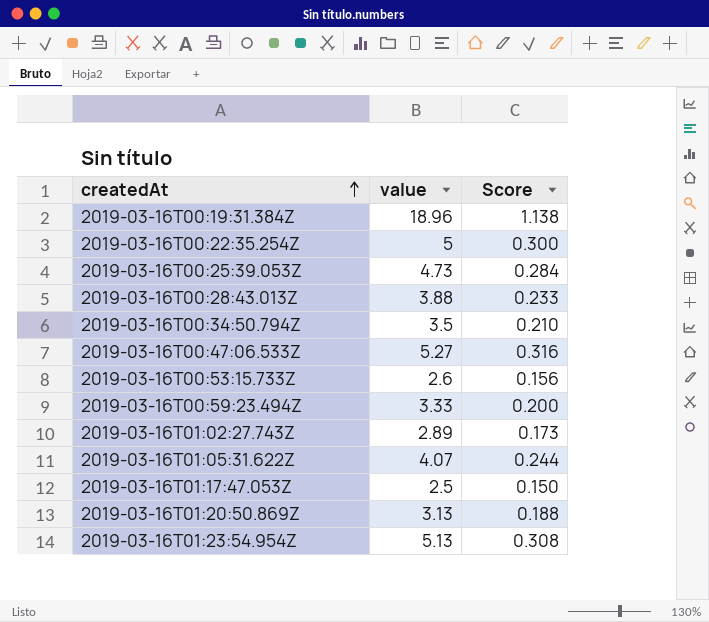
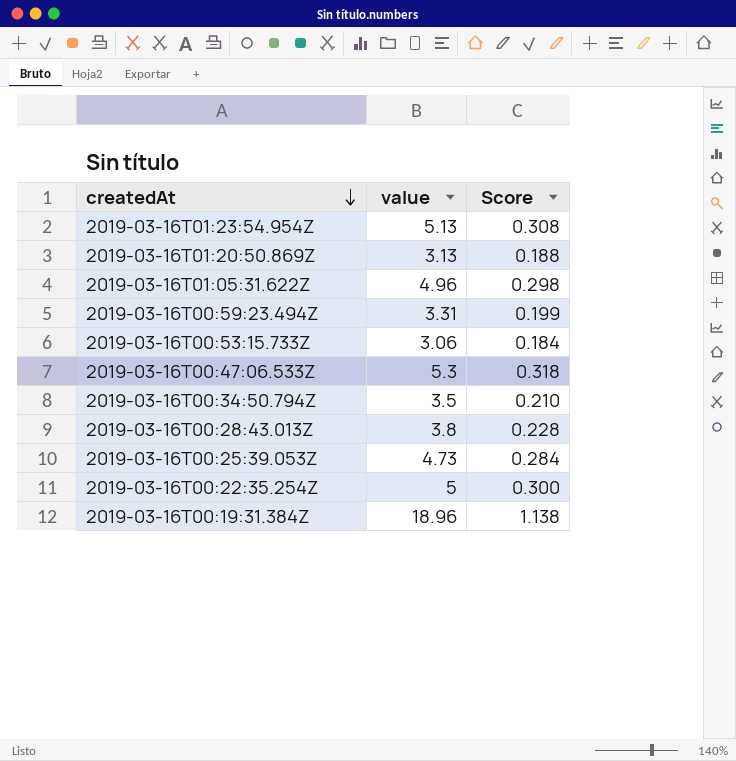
row order: createdAt ascending -> createdAt descending
row 2019-03-16T01:02:27.743Z: 2.89 | 0.173 -> none
row 2019-03-16T01:17:47.053Z: 2.5 | 0.150 -> none
2019-03-16T01:05:31.622Z | value: 4.07 -> 4.96
2019-03-16T01:05:31.622Z | Score: 0.244 -> 0.298
2019-03-16T00:59:23.494Z | value: 3.33 -> 3.31
2019-03-16T00:59:23.494Z | Score: 0.200 -> 0.199
2019-03-16T00:53:15.733Z | value: 2.6 -> 3.06
2019-03-16T00:53:15.733Z | Score: 0.156 -> 0.184
2019-03-16T00:47:06.533Z | value: 5.27 -> 5.3
2019-03-16T00:47:06.533Z | Score: 0.316 -> 0.318
2019-03-16T00:28:43.013Z | value: 3.88 -> 3.8
2019-03-16T00:28:43.013Z | Score: 0.233 -> 0.228

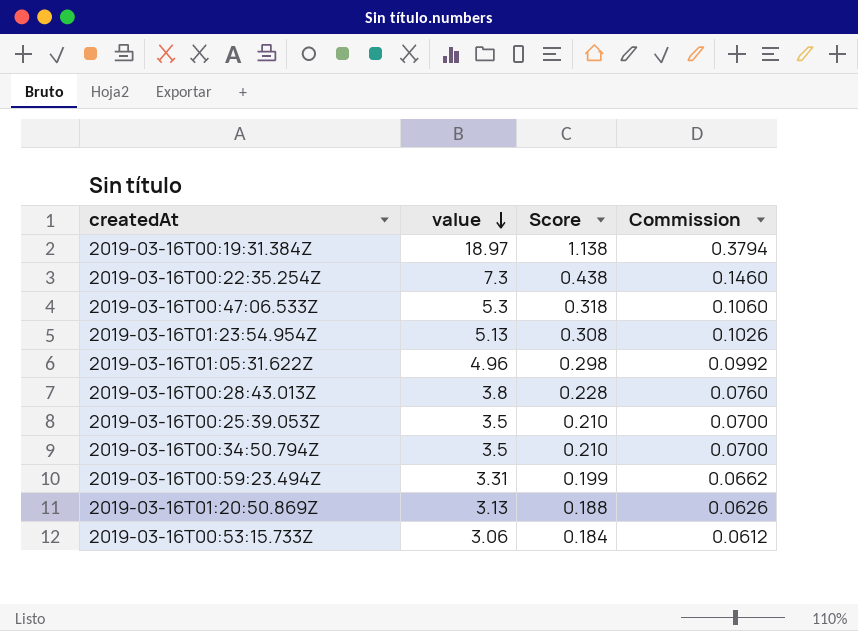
row order: createdAt descending -> value descending
column Commission | formula: none -> [value] * 0.02
2019-03-16T00:19:31.384Z | value: 18.96 -> 18.97
2019-03-16T00:22:35.254Z | value: 5 -> 7.3
2019-03-16T00:22:35.254Z | Score: 0.300 -> 0.438
2019-03-16T00:25:39.053Z | value: 4.73 -> 3.5
2019-03-16T00:25:39.053Z | Score: 0.284 -> 0.210

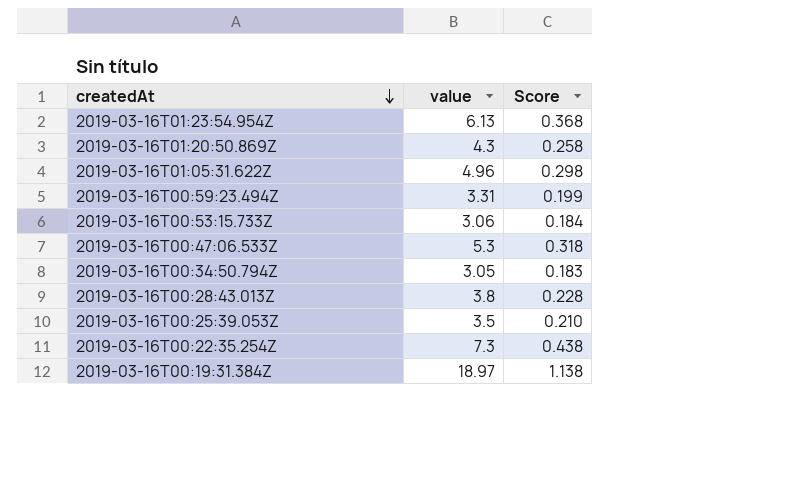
row order: value descending -> createdAt descending
column Commission | formula: [value] * 0.02 -> none
2019-03-16T01:23:54.954Z | value: 5.13 -> 6.13
2019-03-16T01:23:54.954Z | Score: 0.308 -> 0.368
2019-03-16T01:20:50.869Z | value: 3.13 -> 4.3
2019-03-16T01:20:50.869Z | Score: 0.188 -> 0.258
2019-03-16T00:34:50.794Z | value: 3.5 -> 3.05
2019-03-16T00:34:50.794Z | Score: 0.210 -> 0.183

